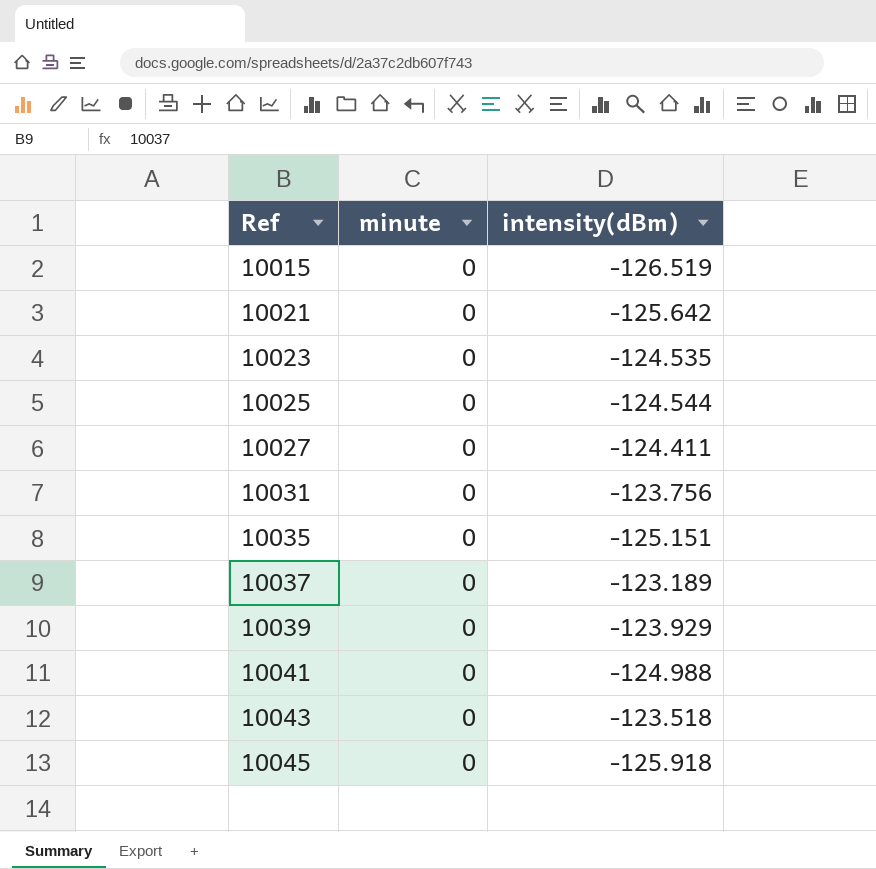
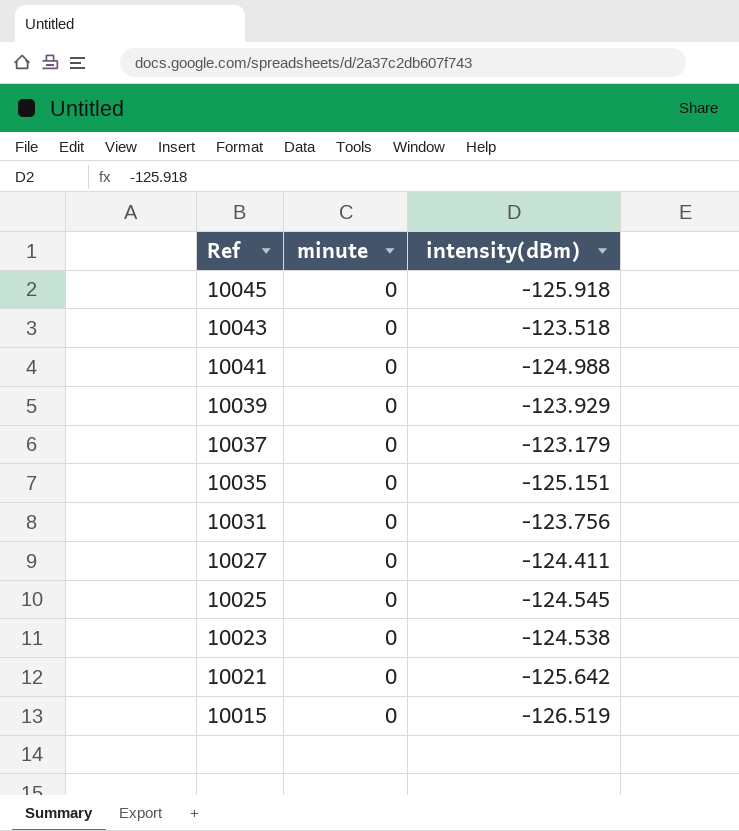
row order: Ref ascending -> Ref descending
10037 | intensity(dBm): -123.189 -> -123.179
10025 | intensity(dBm): -124.544 -> -124.545
10023 | intensity(dBm): -124.535 -> -124.538

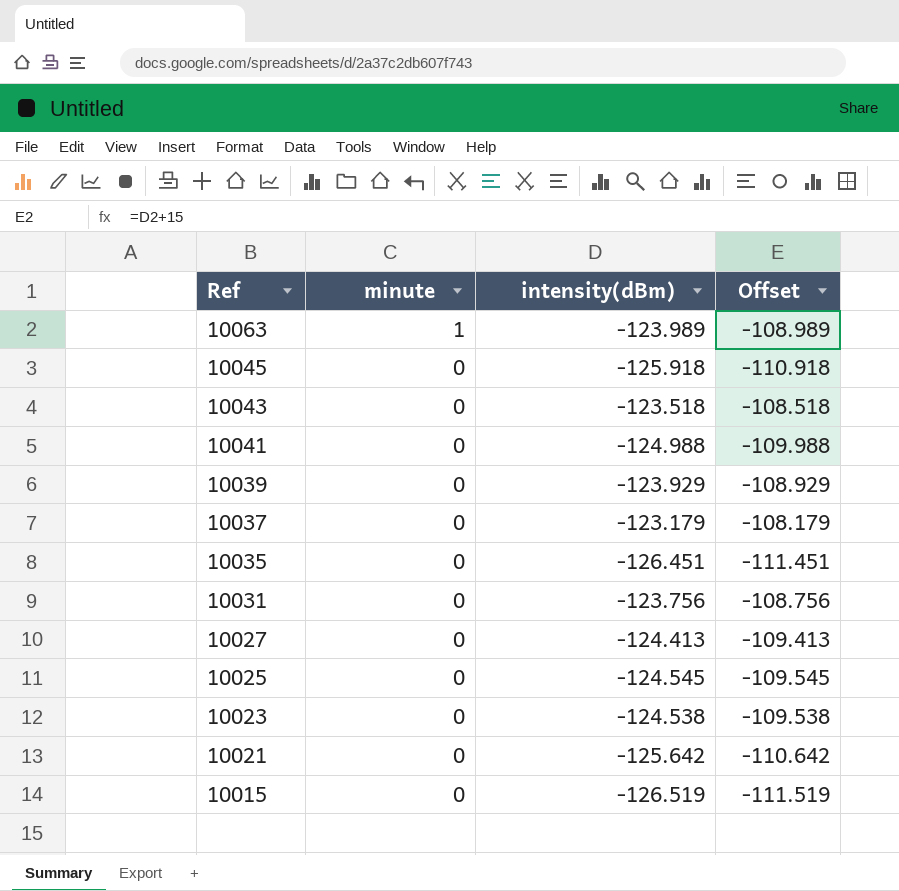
column Offset | formula: none -> [intensity(dBm)] + 15
row 10063: none -> 1 | -123.989 | -108.989
10035 | intensity(dBm): -125.151 -> -126.451
10027 | intensity(dBm): -124.411 -> -124.413

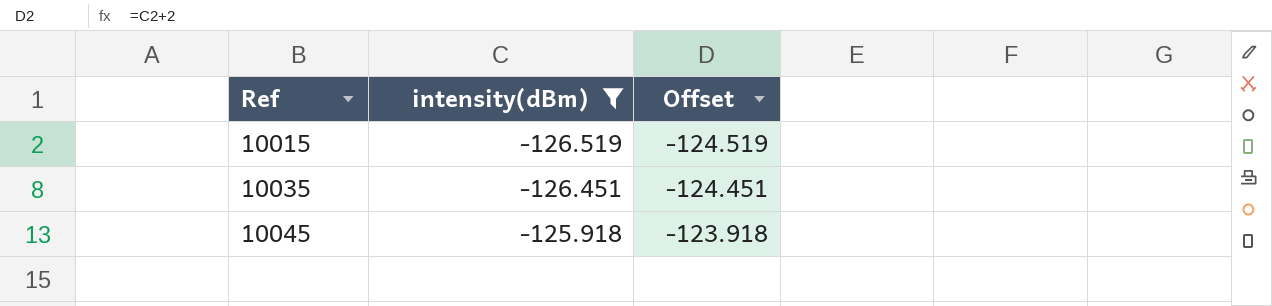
filter: none -> intensity(dBm) <= -125.918
row order: Ref descending -> Ref ascending
column minute | position: 2 -> none
column Offset | formula: [intensity(dBm)] + 15 -> [intensity(dBm)] + 2

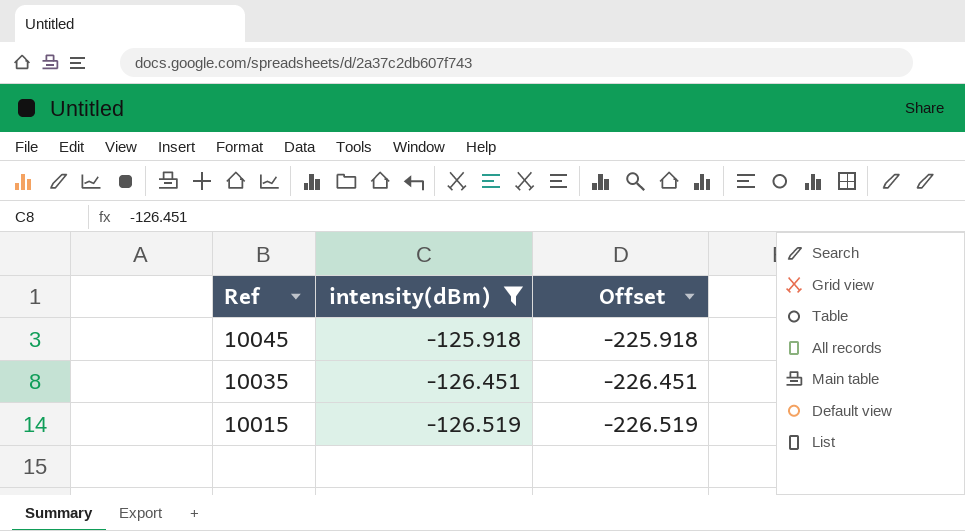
row order: Ref ascending -> Ref descending
column Offset | formula: [intensity(dBm)] + 2 -> [intensity(dBm)] - 100

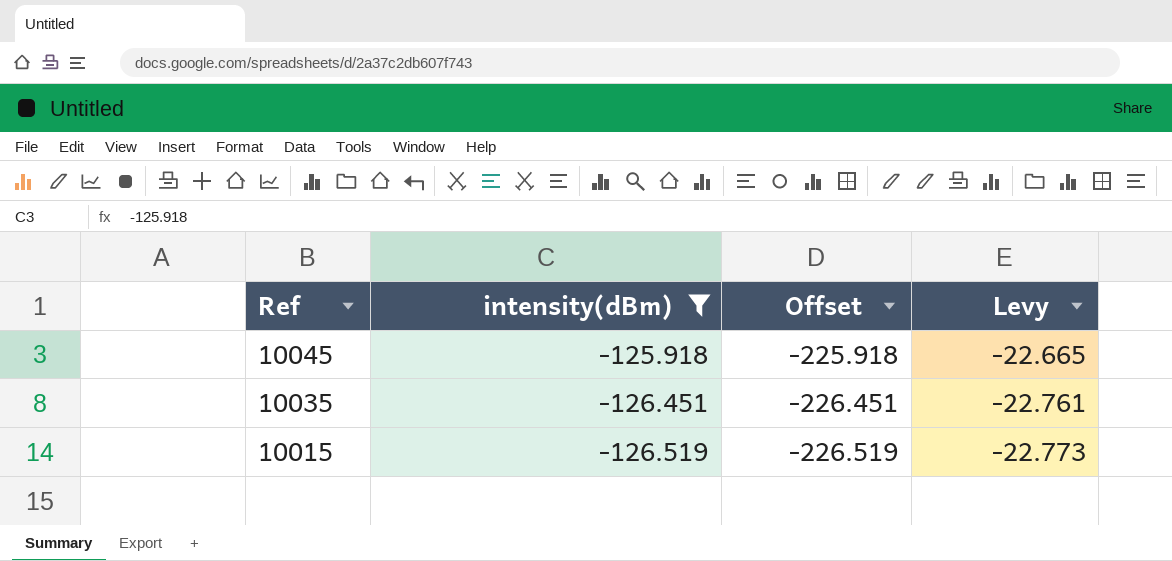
column Levy | formula: none -> [intensity(dBm)] * 0.18

